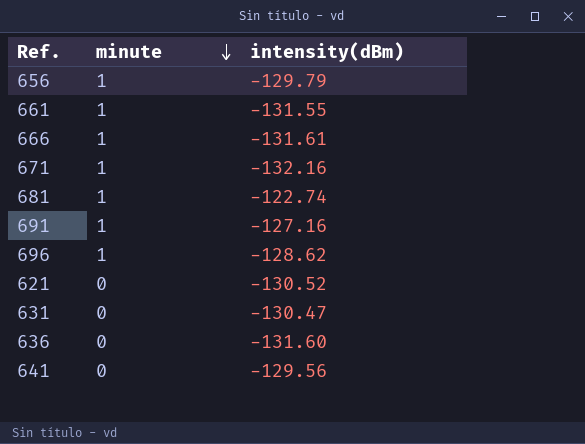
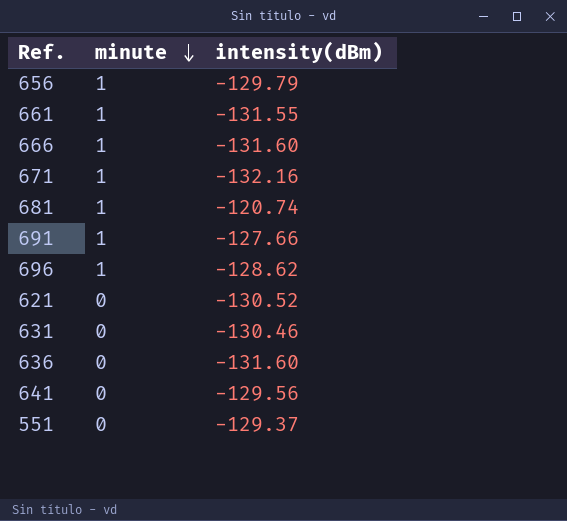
666 | intensity(dBm): -131.61 -> -131.60
681 | intensity(dBm): -122.74 -> -120.74
691 | intensity(dBm): -127.16 -> -127.66
631 | intensity(dBm): -130.47 -> -130.46
row 551: none -> 0 | -129.37

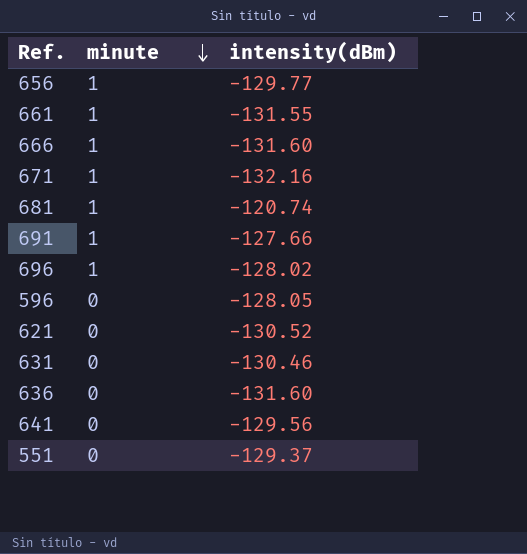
656 | intensity(dBm): -129.79 -> -129.77
696 | intensity(dBm): -128.62 -> -128.02
row 596: none -> 0 | -128.05

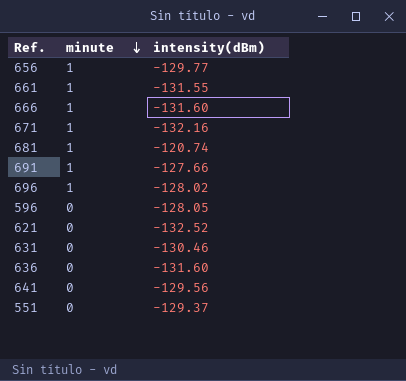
621 | intensity(dBm): -130.52 -> -132.52

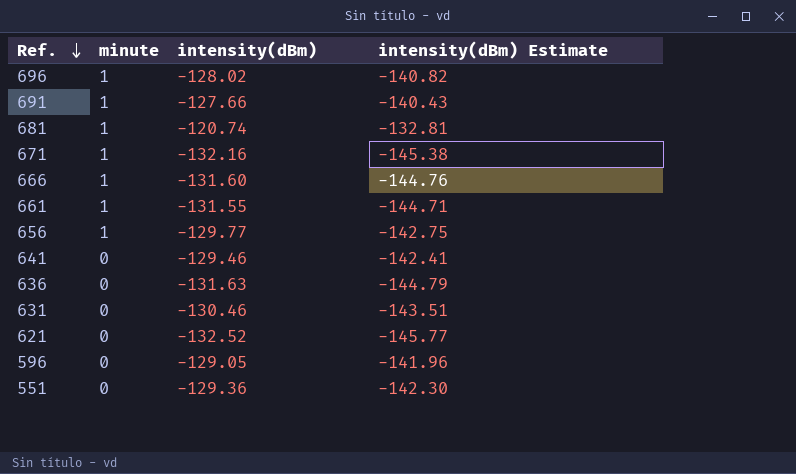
row order: minute descending -> Ref. descending
column intensity(dBm) Estimate | formula: none -> [intensity(dBm)] * 1.1
641 | intensity(dBm): -129.56 -> -129.46
636 | intensity(dBm): -131.60 -> -131.63
596 | intensity(dBm): -128.05 -> -129.05
551 | intensity(dBm): -129.37 -> -129.36

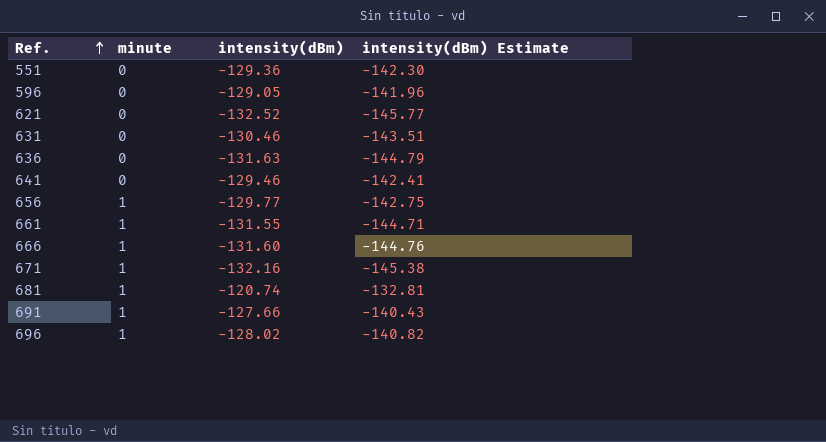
row order: Ref. descending -> Ref. ascending

